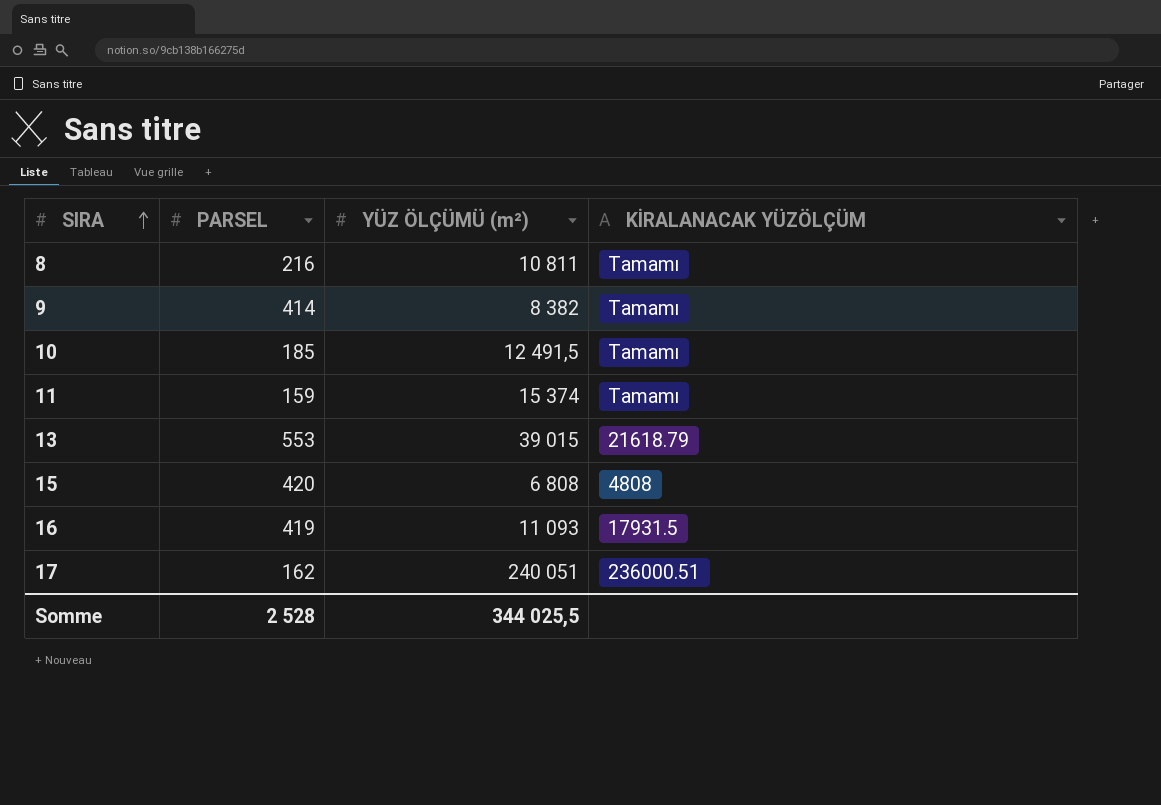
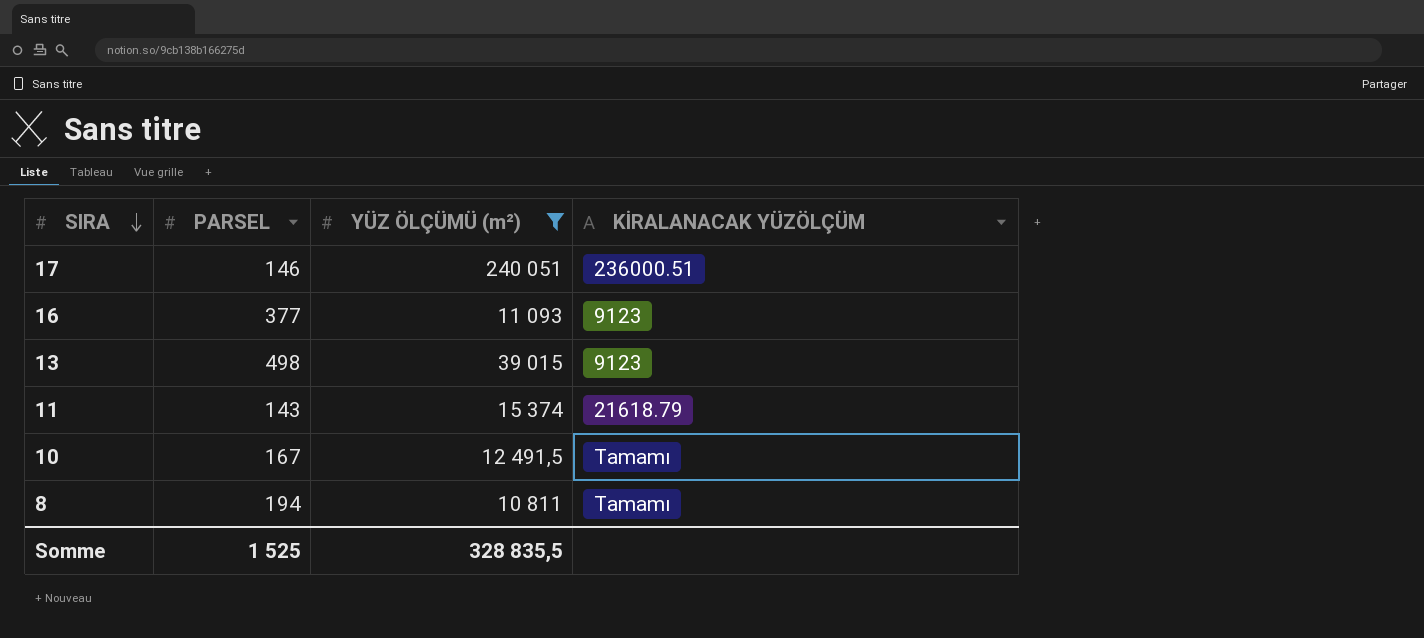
filter: none -> YÜZ ÖLÇÜMÜ (m²) >= 10 811
row order: SIRA ascending -> SIRA descending
17 | PARSEL: 162 -> 146
16 | PARSEL: 419 -> 377
16 | KİRALANACAK YÜZÖLÇÜM: 17931.5 -> 9123
13 | PARSEL: 553 -> 498
13 | KİRALANACAK YÜZÖLÇÜM: 21618.79 -> 9123
11 | PARSEL: 159 -> 143
11 | KİRALANACAK YÜZÖLÇÜM: Tamamı -> 21618.79
10 | PARSEL: 185 -> 167
8 | PARSEL: 216 -> 194
Somme | PARSEL: 2 528 -> 1 525
Somme | YÜZ ÖLÇÜMÜ (m²): 344 025,5 -> 328 835,5

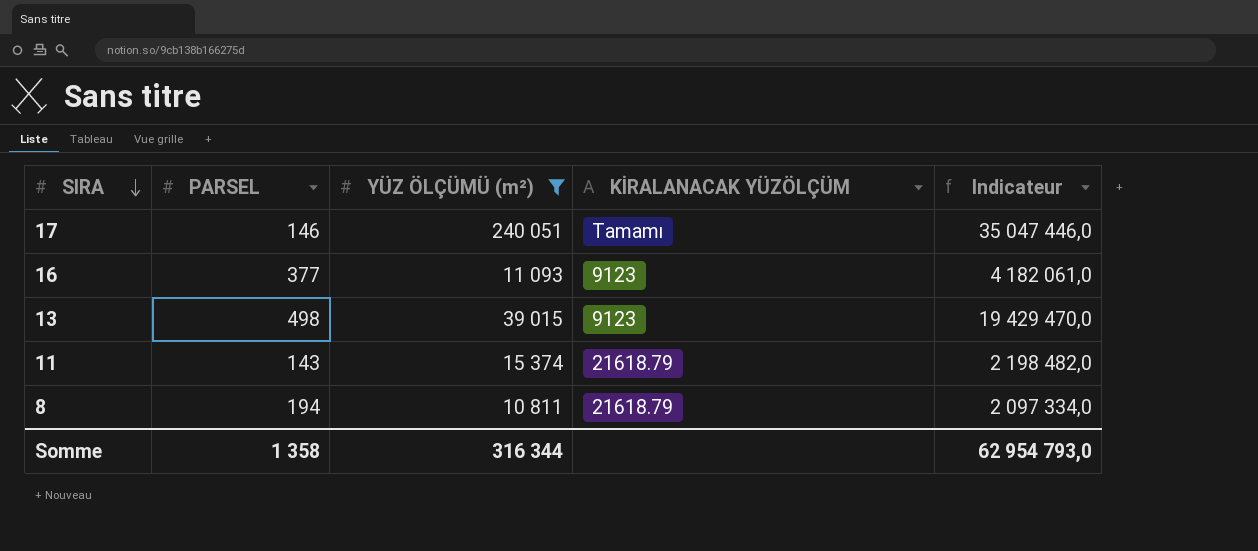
column Indicateur | formula: none -> [PARSEL] * [YÜZ ÖLÇÜMÜ (m²)]
row 10: 167 | 12 491,5 | Tamamı -> none
17 | KİRALANACAK YÜZÖLÇÜM: 236000.51 -> Tamamı
8 | KİRALANACAK YÜZÖLÇÜM: Tamamı -> 21618.79
Somme | PARSEL: 1 525 -> 1 358
Somme | YÜZ ÖLÇÜMÜ (m²): 328 835,5 -> 316 344

